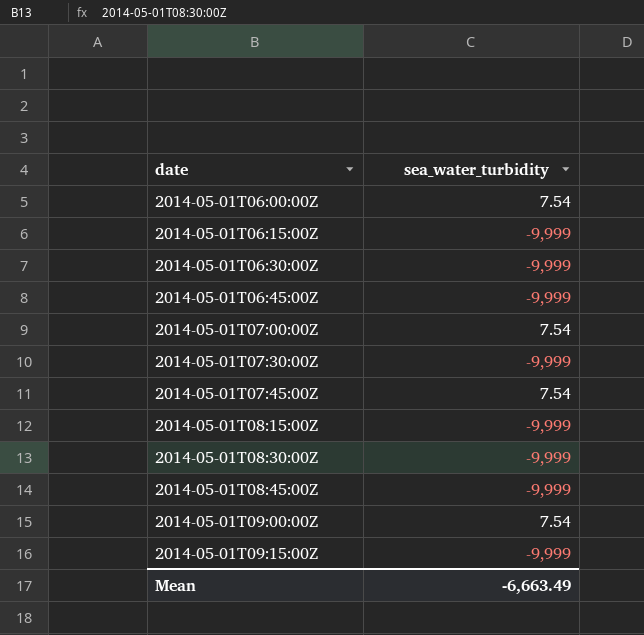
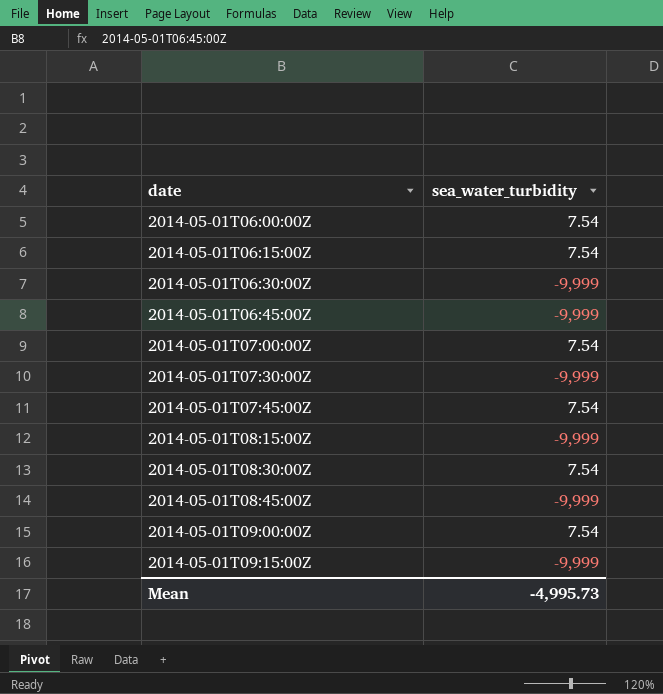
2014-05-01T06:15:00Z | sea_water_turbidity: -9,999 -> 7.54
2014-05-01T08:30:00Z | sea_water_turbidity: -9,999 -> 7.54
Mean | sea_water_turbidity: -6,663.49 -> -4,995.73

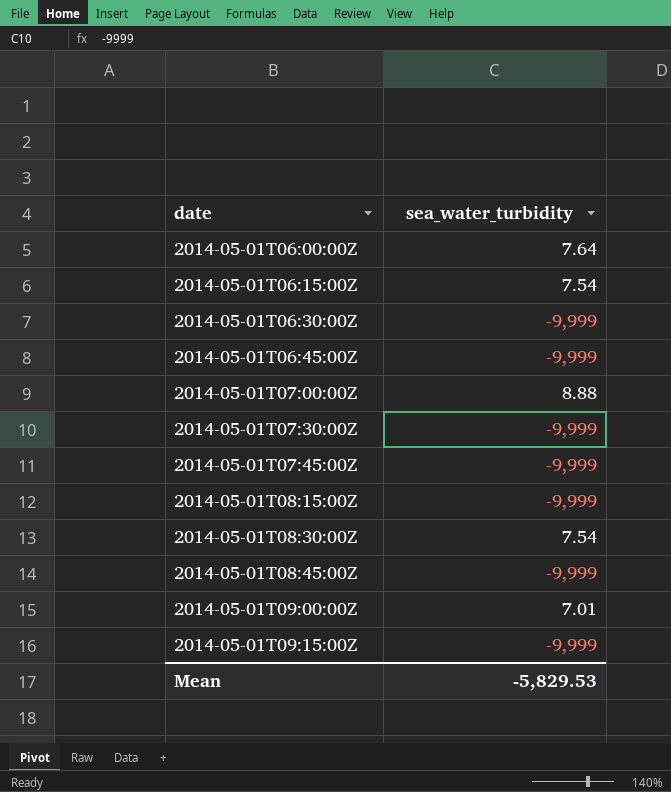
2014-05-01T06:00:00Z | sea_water_turbidity: 7.54 -> 7.64
2014-05-01T07:00:00Z | sea_water_turbidity: 7.54 -> 8.88
2014-05-01T07:45:00Z | sea_water_turbidity: 7.54 -> -9,999
2014-05-01T09:00:00Z | sea_water_turbidity: 7.54 -> 7.01
Mean | sea_water_turbidity: -4,995.73 -> -5,829.53

